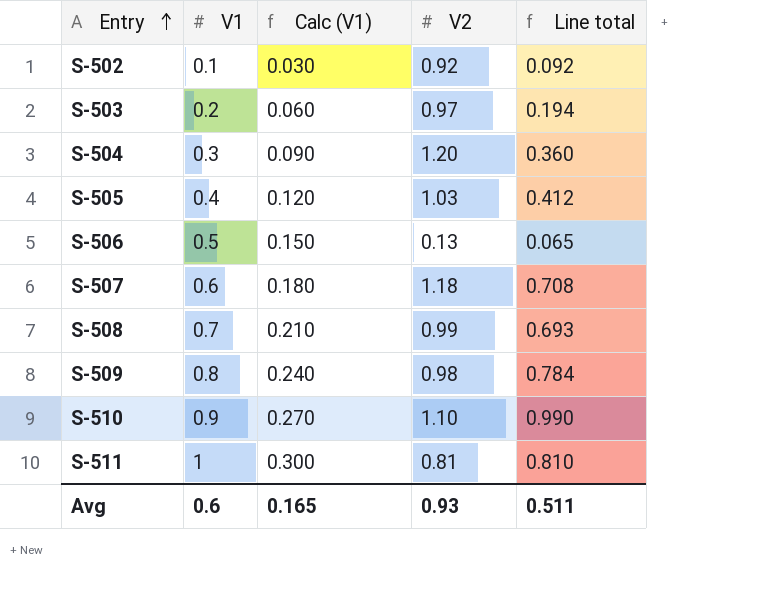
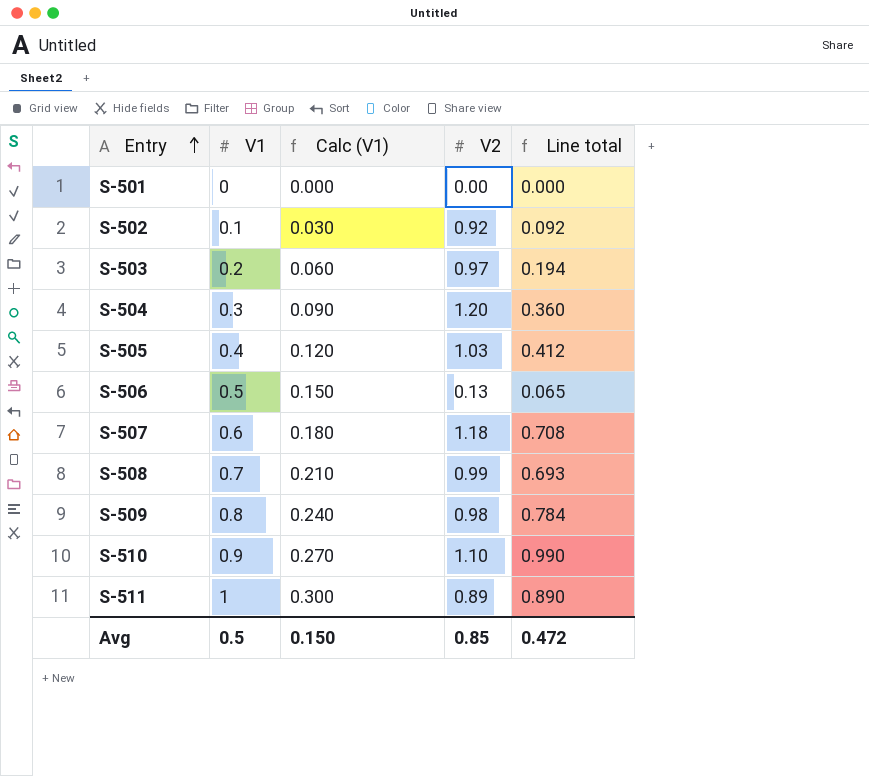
row S-501: none -> 0 | 0.000 | 0.00 | 0.000
S-511 | V2: 0.81 -> 0.89
S-511 | Line total: 0.810 -> 0.890
Avg | V1: 0.6 -> 0.5
Avg | Calc (V1): 0.165 -> 0.150
Avg | V2: 0.93 -> 0.85
Avg | Line total: 0.511 -> 0.472

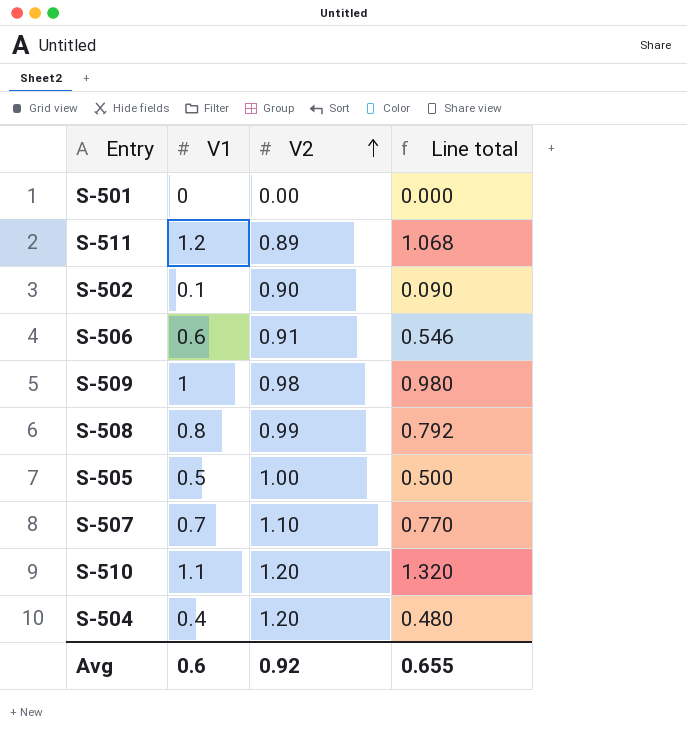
row order: Entry ascending -> V2 ascending
column Calc (V1) | formula: [V1] * 0.3 -> none
row S-503: 0.2 | 0.060 | 0.97 | 0.194 -> none
S-511 | V1: 1 -> 1.2
S-511 | Line total: 0.890 -> 1.068
S-502 | V2: 0.92 -> 0.90
S-502 | Line total: 0.092 -> 0.090
S-506 | V1: 0.5 -> 0.6
S-506 | V2: 0.13 -> 0.91
S-506 | Line total: 0.065 -> 0.546
S-509 | V1: 0.8 -> 1
S-509 | Line total: 0.784 -> 0.980
S-508 | V1: 0.7 -> 0.8
S-508 | Line total: 0.693 -> 0.792
S-505 | V1: 0.4 -> 0.5
S-505 | V2: 1.03 -> 1.00
S-505 | Line total: 0.412 -> 0.500
S-507 | V1: 0.6 -> 0.7
S-507 | V2: 1.18 -> 1.10
S-507 | Line total: 0.708 -> 0.770
S-510 | V1: 0.9 -> 1.1
S-510 | V2: 1.10 -> 1.20
S-510 | Line total: 0.990 -> 1.320
S-504 | V1: 0.3 -> 0.4
S-504 | Line total: 0.360 -> 0.480
Avg | V1: 0.5 -> 0.6
Avg | V2: 0.85 -> 0.92
Avg | Line total: 0.472 -> 0.655

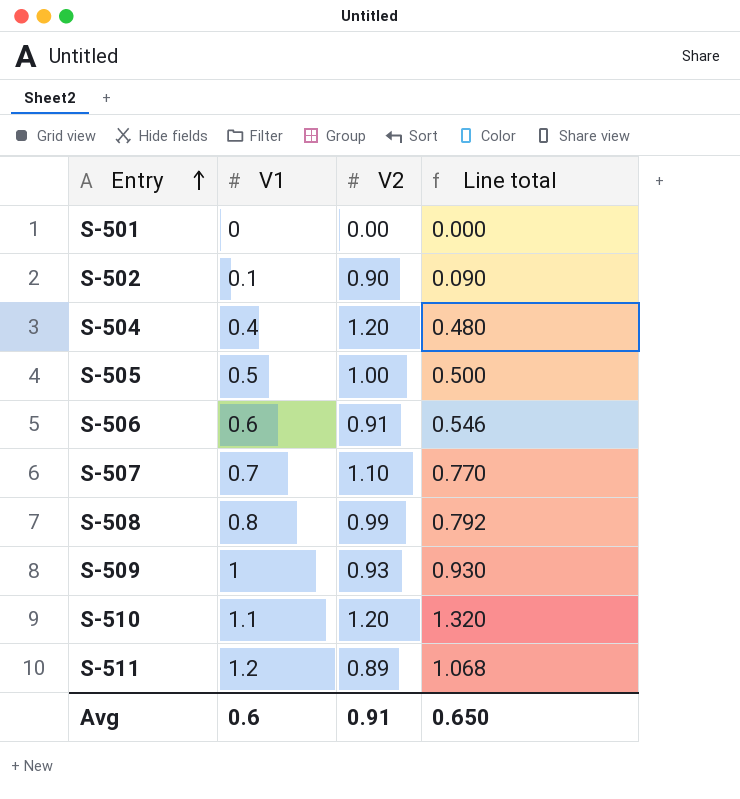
row order: V2 ascending -> Entry ascending
S-509 | V2: 0.98 -> 0.93
S-509 | Line total: 0.980 -> 0.930
Avg | V2: 0.92 -> 0.91
Avg | Line total: 0.655 -> 0.650

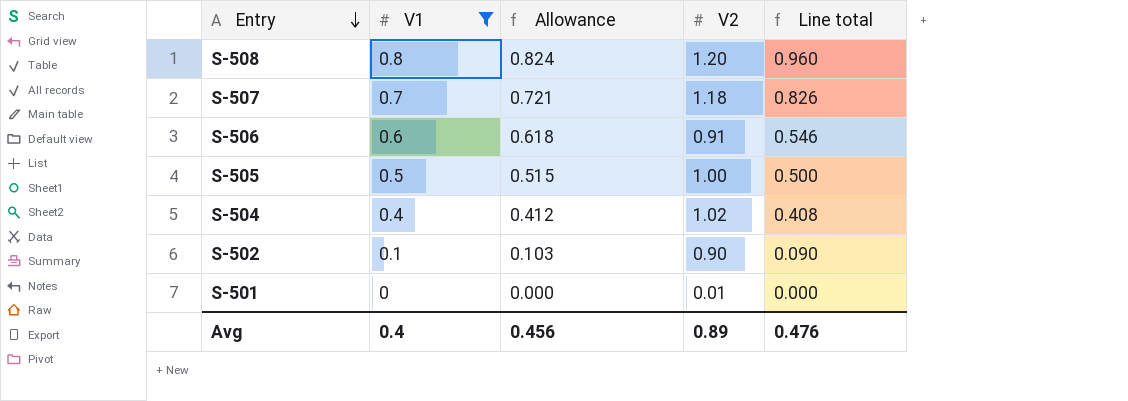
filter: none -> V1 <= 0.8
row order: Entry ascending -> Entry descending
column Allowance | formula: none -> [V1] * 1.03
S-508 | V2: 0.99 -> 1.20
S-508 | Line total: 0.792 -> 0.960
S-507 | V2: 1.10 -> 1.18
S-507 | Line total: 0.770 -> 0.826
S-504 | V2: 1.20 -> 1.02
S-504 | Line total: 0.480 -> 0.408
S-501 | V2: 0.00 -> 0.01
Avg | V1: 0.6 -> 0.4
Avg | V2: 0.91 -> 0.89
Avg | Line total: 0.650 -> 0.476

